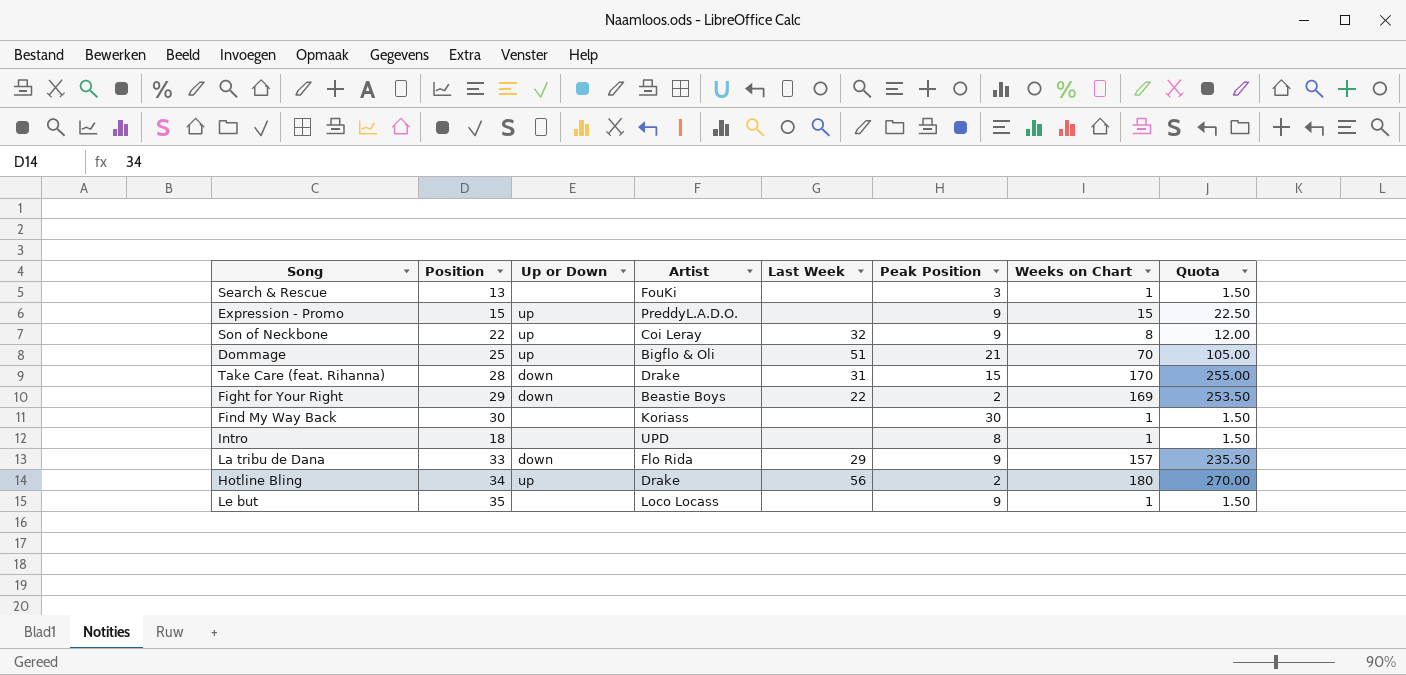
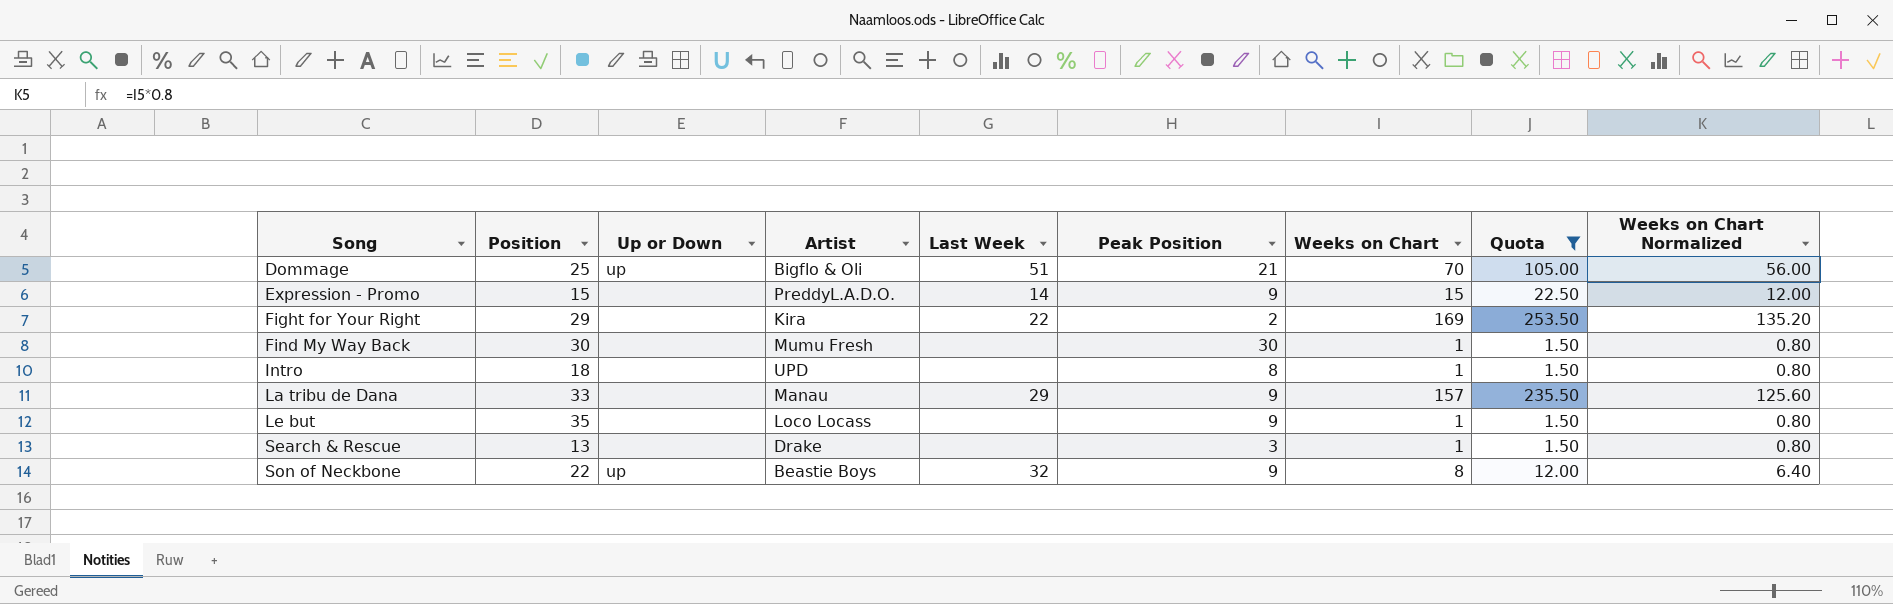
filter: none -> Quota <= 253.50
row order: none -> Song ascending
column Weeks on Chart Normalized | formula: none -> [Weeks on Chart] * 0.8
Expression - Promo | Up or Down: up -> none
Expression - Promo | Last Week: none -> 14
Fight for Your Right | Up or Down: down -> none
Fight for Your Right | Artist: Beastie Boys -> Kira
Find My Way Back | Artist: Koriass -> Mumu Fresh
La tribu de Dana | Up or Down: down -> none
La tribu de Dana | Artist: Flo Rida -> Manau
Search & Rescue | Artist: FouKi -> Drake
Son of Neckbone | Artist: Coi Leray -> Beastie Boys

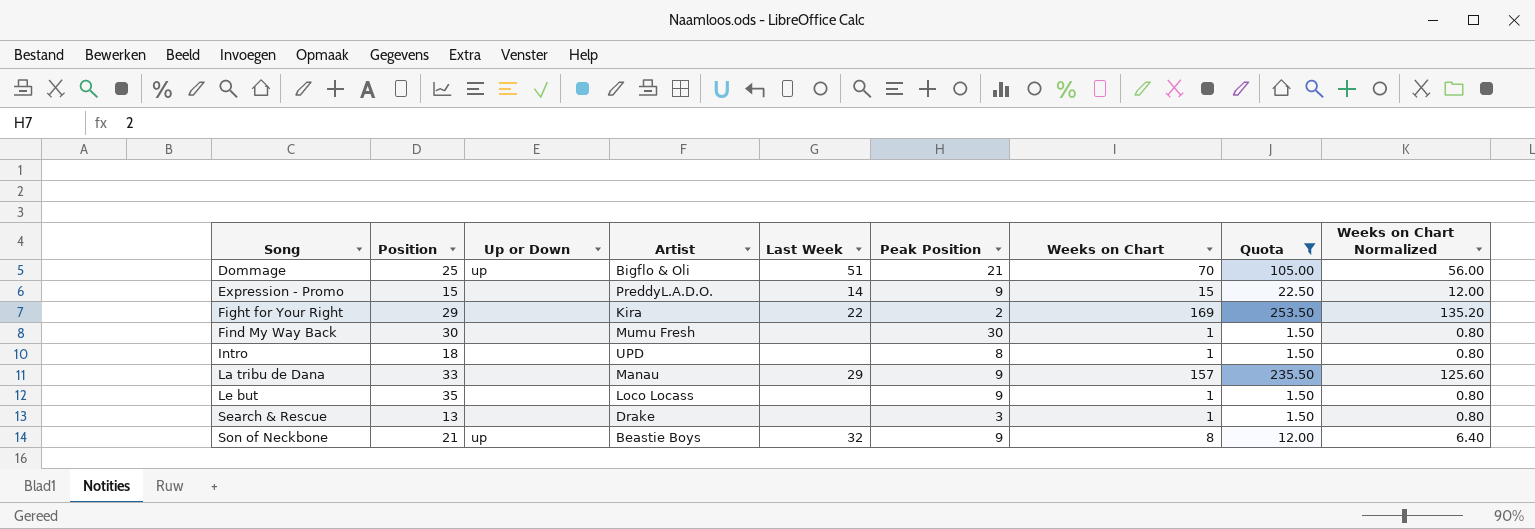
Son of Neckbone | Position: 22 -> 21

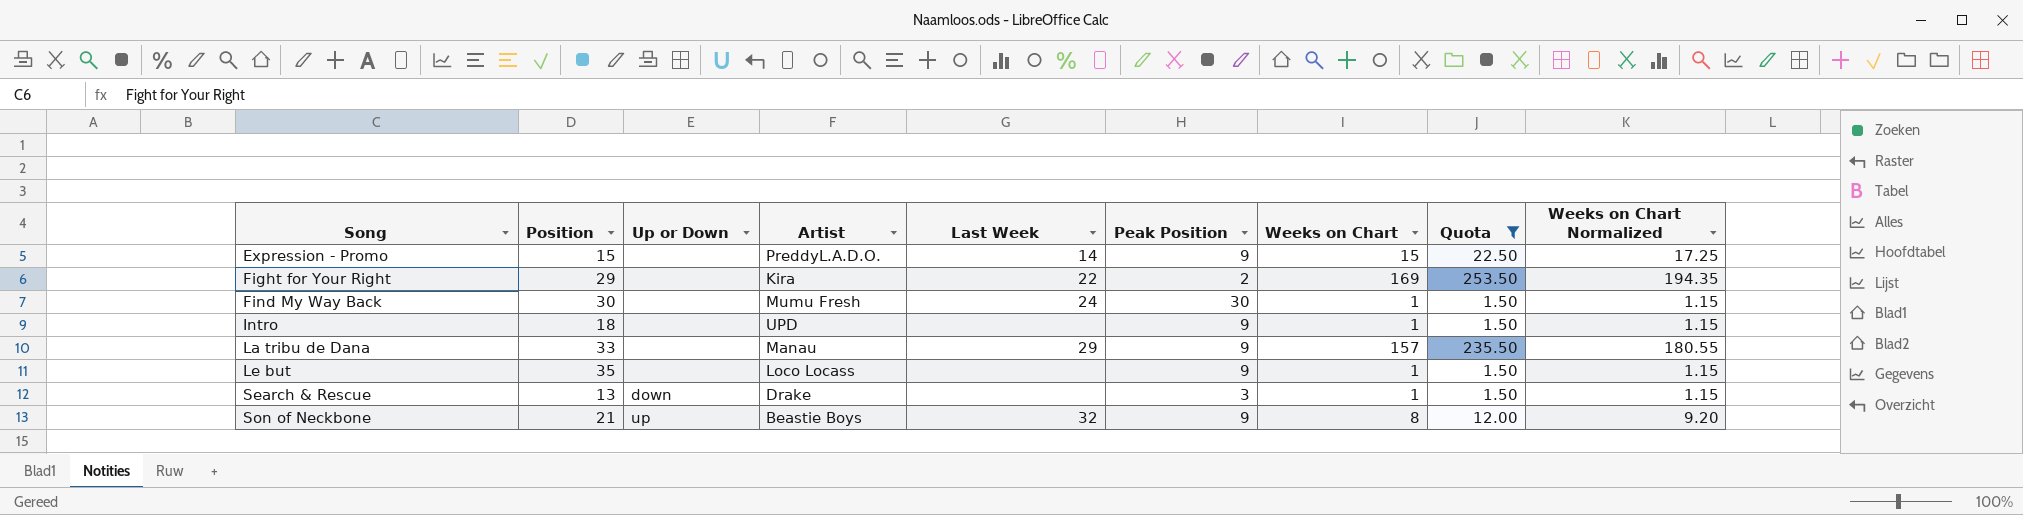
column Weeks on Chart Normalized | formula: [Weeks on Chart] * 0.8 -> [Weeks on Chart] * 1.15
row Dommage: 25 | up | Bigflo & Oli | 51 | 21 | 70 | 105.00 | 56.00 -> none
Find My Way Back | Last Week: none -> 24
Intro | Peak Position: 8 -> 9
Search & Rescue | Up or Down: none -> down

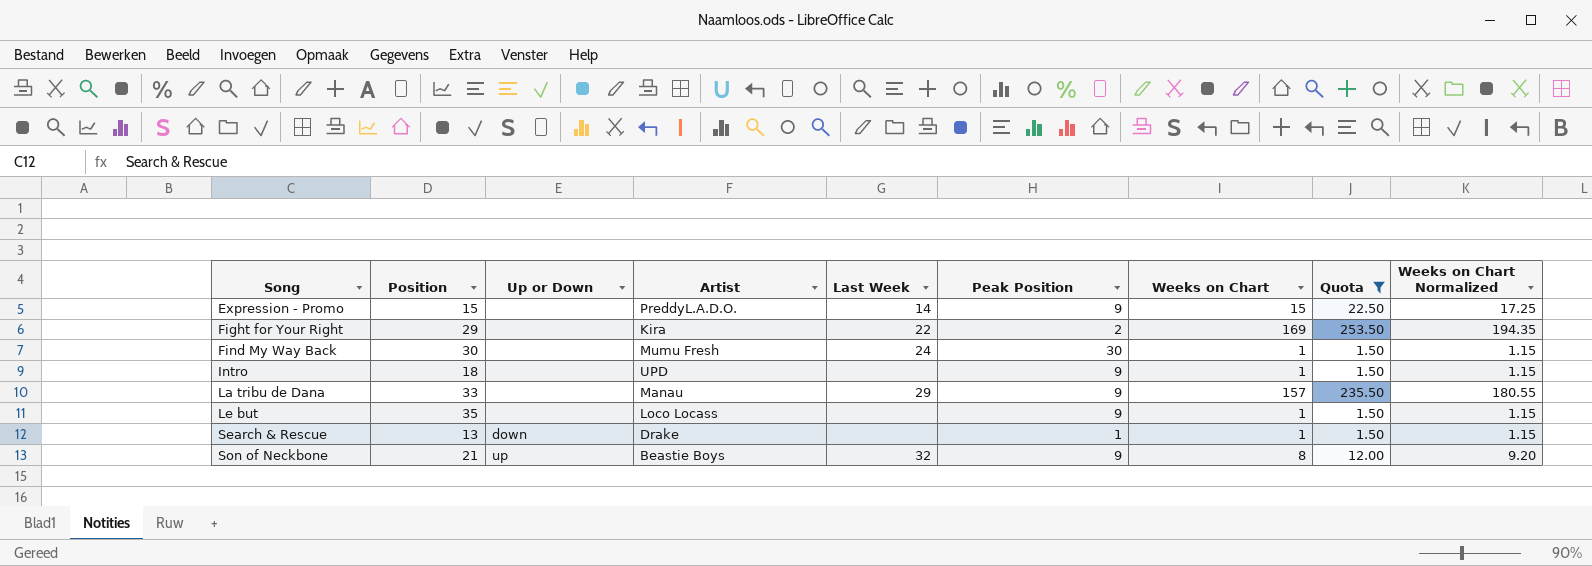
Search & Rescue | Peak Position: 3 -> 1

